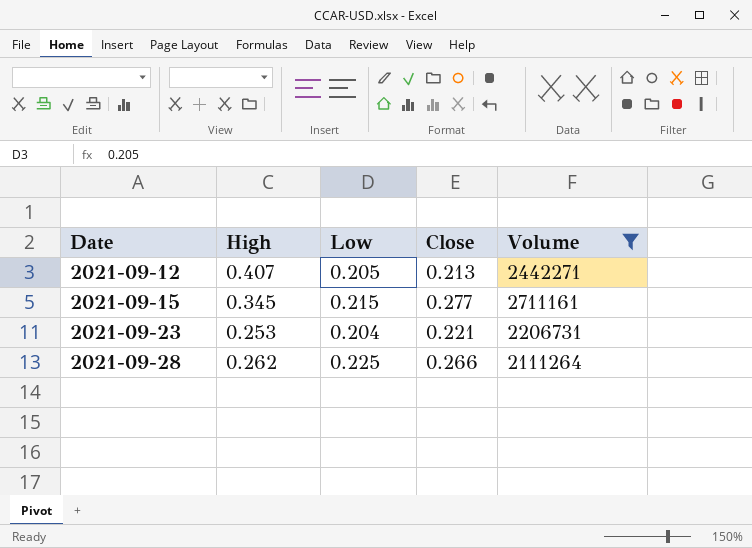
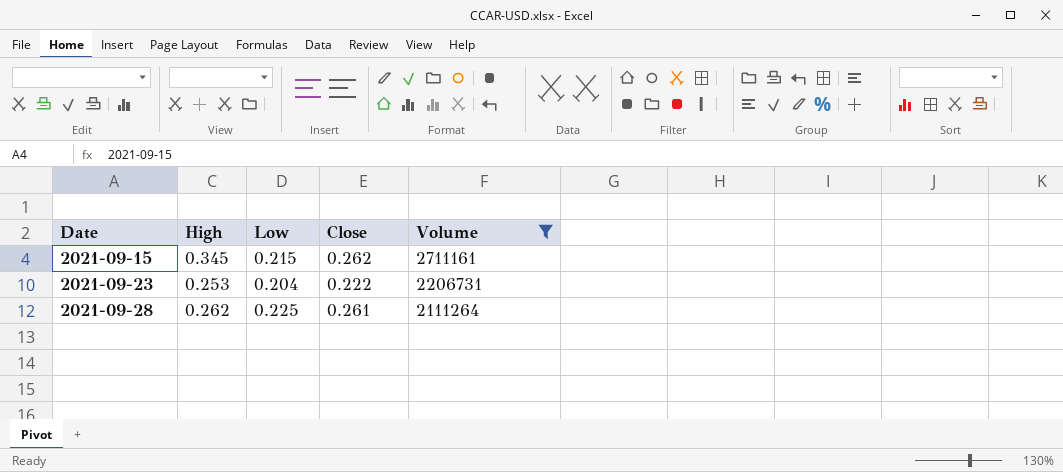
row 2021-09-12: 0.407 | 0.205 | 0.213 | 2442271 -> none
2021-09-15 | Close: 0.277 -> 0.262
2021-09-23 | Close: 0.221 -> 0.222
2021-09-28 | Close: 0.266 -> 0.261

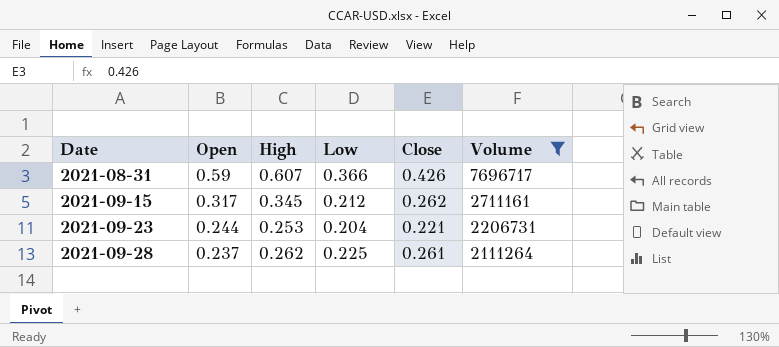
column Open | position: none -> 2
row 2021-08-31: none -> 0.59 | 0.607 | 0.366 | 0.426 | 7696717
2021-09-15 | Low: 0.215 -> 0.212
2021-09-23 | Close: 0.222 -> 0.221

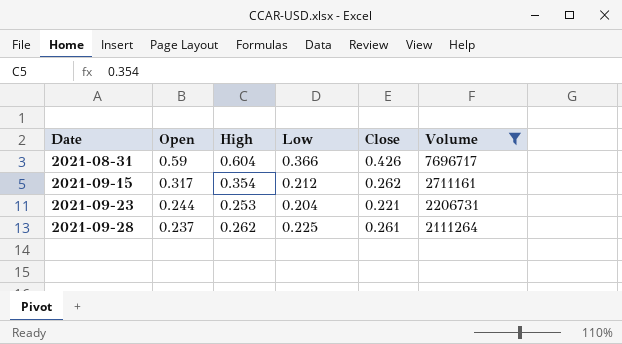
2021-08-31 | High: 0.607 -> 0.604
2021-09-15 | High: 0.345 -> 0.354

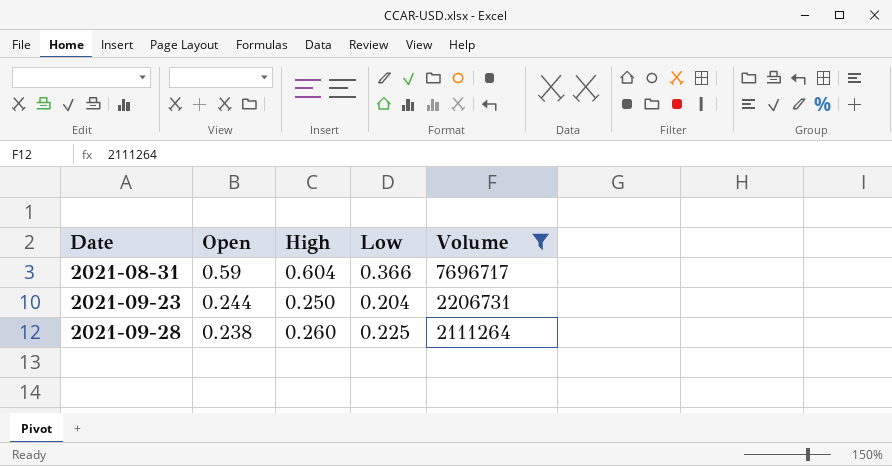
column Close | position: 5 -> none
row 2021-09-15: 0.317 | 0.354 | 0.212 | 0.262 | 2711161 -> none
2021-09-23 | High: 0.253 -> 0.250
2021-09-28 | Open: 0.237 -> 0.238
2021-09-28 | High: 0.262 -> 0.260

